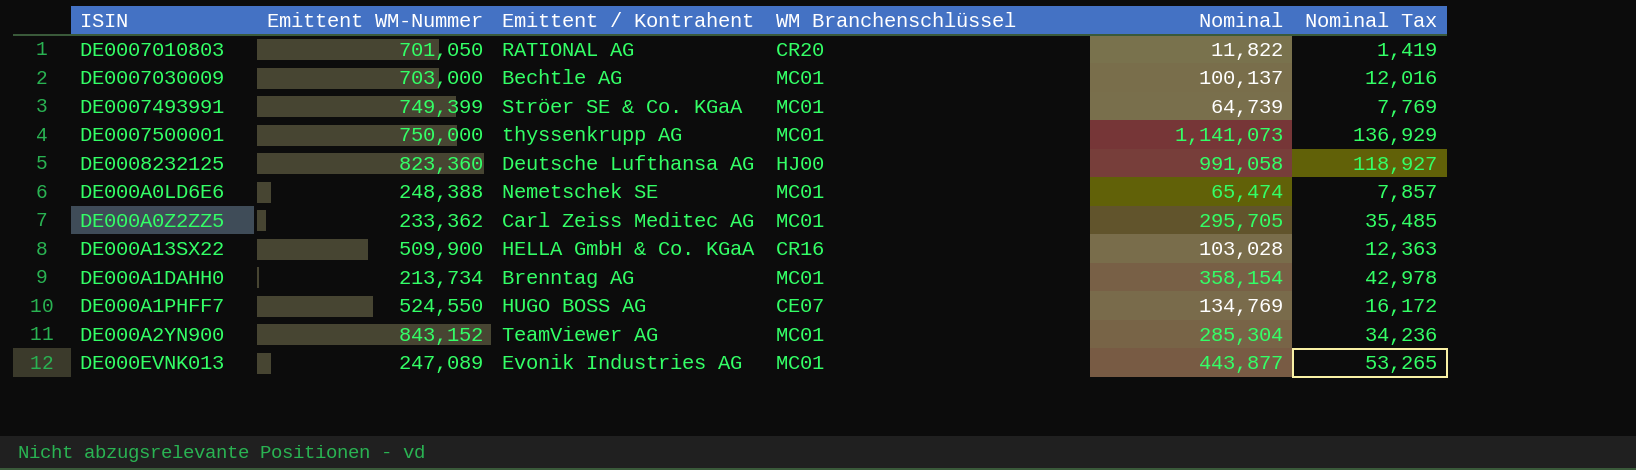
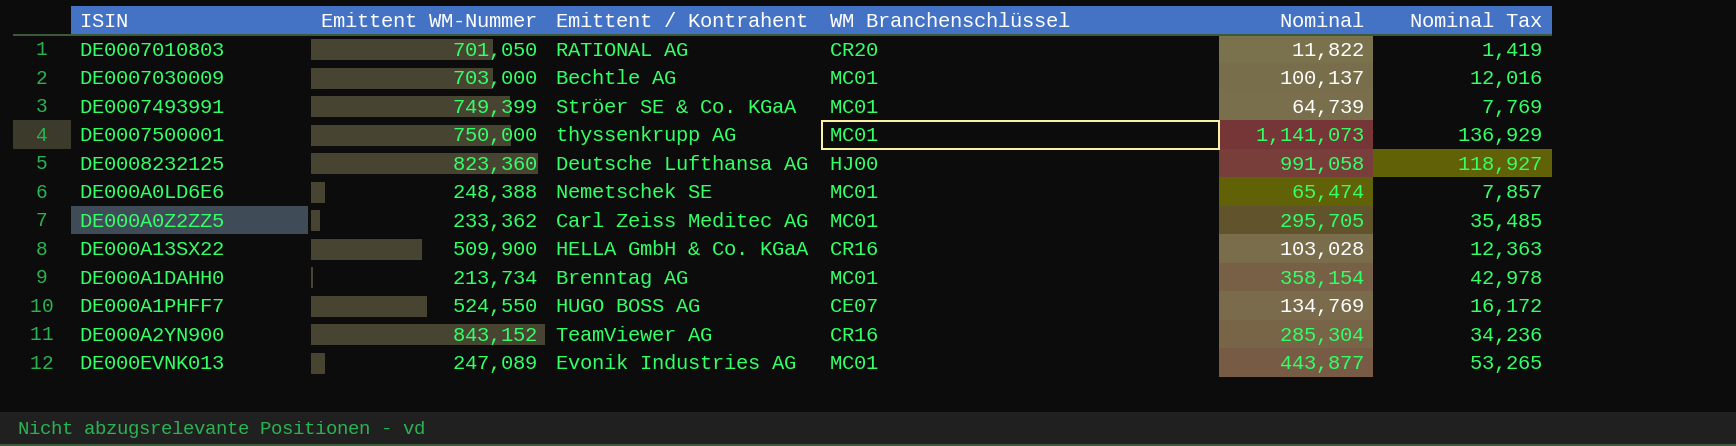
DE000A2YN900 | WM Branchenschlüssel: MC01 -> CR16

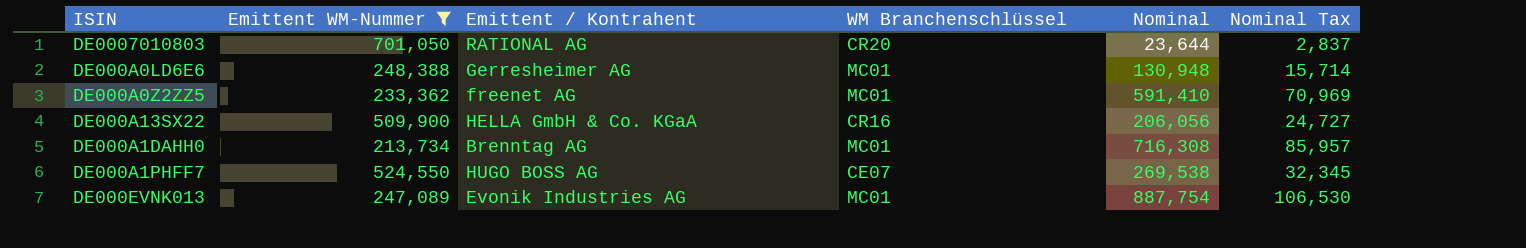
filter: none -> Emittent WM-Nummer <= 701,050
DE0007010803 | Nominal: 11,822 -> 23,644
DE0007010803 | Nominal Tax: 1,419 -> 2,837
DE000A0LD6E6 | Emittent / Kontrahent: Nemetschek SE -> Gerresheimer AG
DE000A0LD6E6 | Nominal: 65,474 -> 130,948
DE000A0LD6E6 | Nominal Tax: 7,857 -> 15,714
DE000A0Z2ZZ5 | Emittent / Kontrahent: Carl Zeiss Meditec AG -> freenet AG
DE000A0Z2ZZ5 | Nominal: 295,705 -> 591,410
DE000A0Z2ZZ5 | Nominal Tax: 35,485 -> 70,969
DE000A13SX22 | Nominal: 103,028 -> 206,056
DE000A13SX22 | Nominal Tax: 12,363 -> 24,727
DE000A1DAHH0 | Nominal: 358,154 -> 716,308
DE000A1DAHH0 | Nominal Tax: 42,978 -> 85,957
DE000A1PHFF7 | Nominal: 134,769 -> 269,538
DE000A1PHFF7 | Nominal Tax: 16,172 -> 32,345
DE000EVNK013 | Nominal: 443,877 -> 887,754
DE000EVNK013 | Nominal Tax: 53,265 -> 106,530

